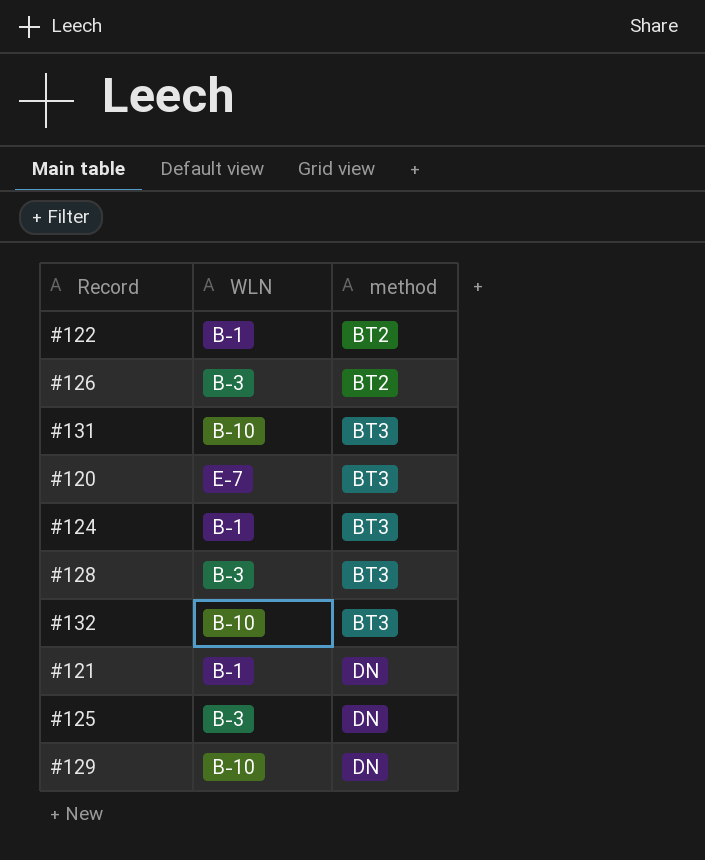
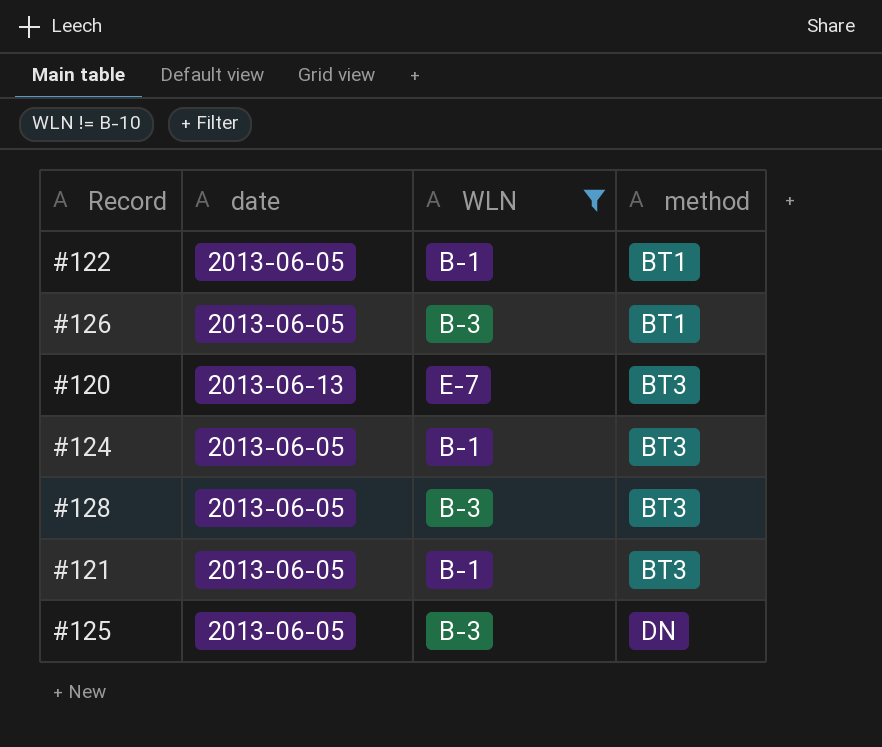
filter: none -> WLN != B-10
column date | position: none -> 2
#122 | method: BT2 -> BT1
#126 | method: BT2 -> BT1
#121 | method: DN -> BT3

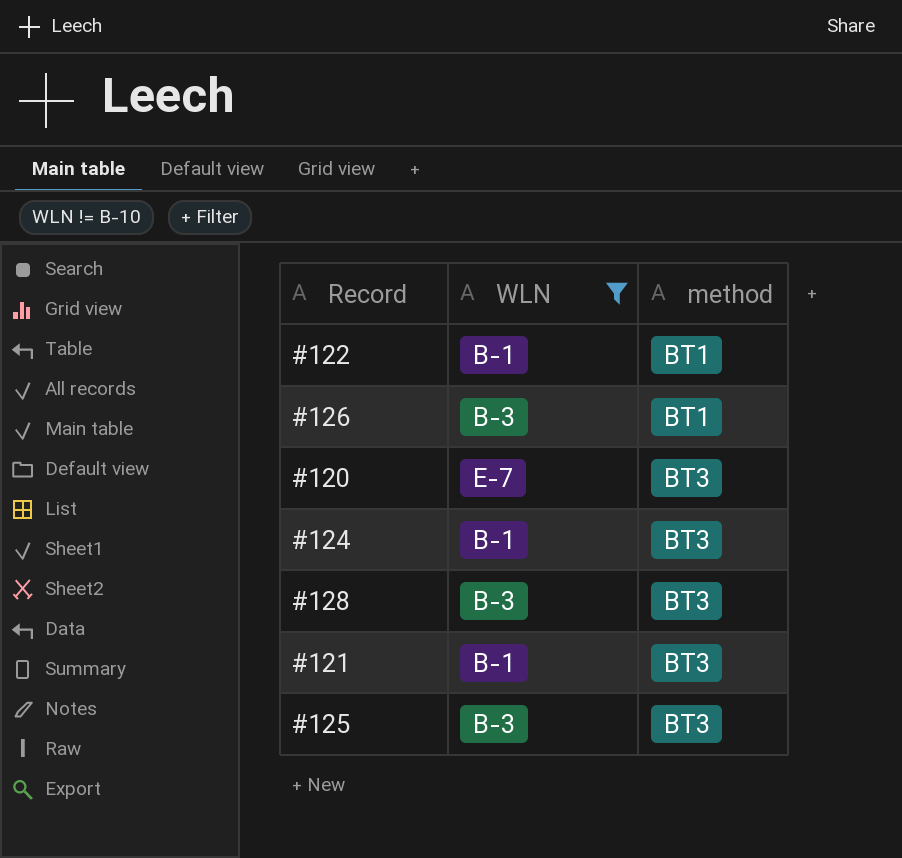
column date | position: 2 -> none
#125 | method: DN -> BT3

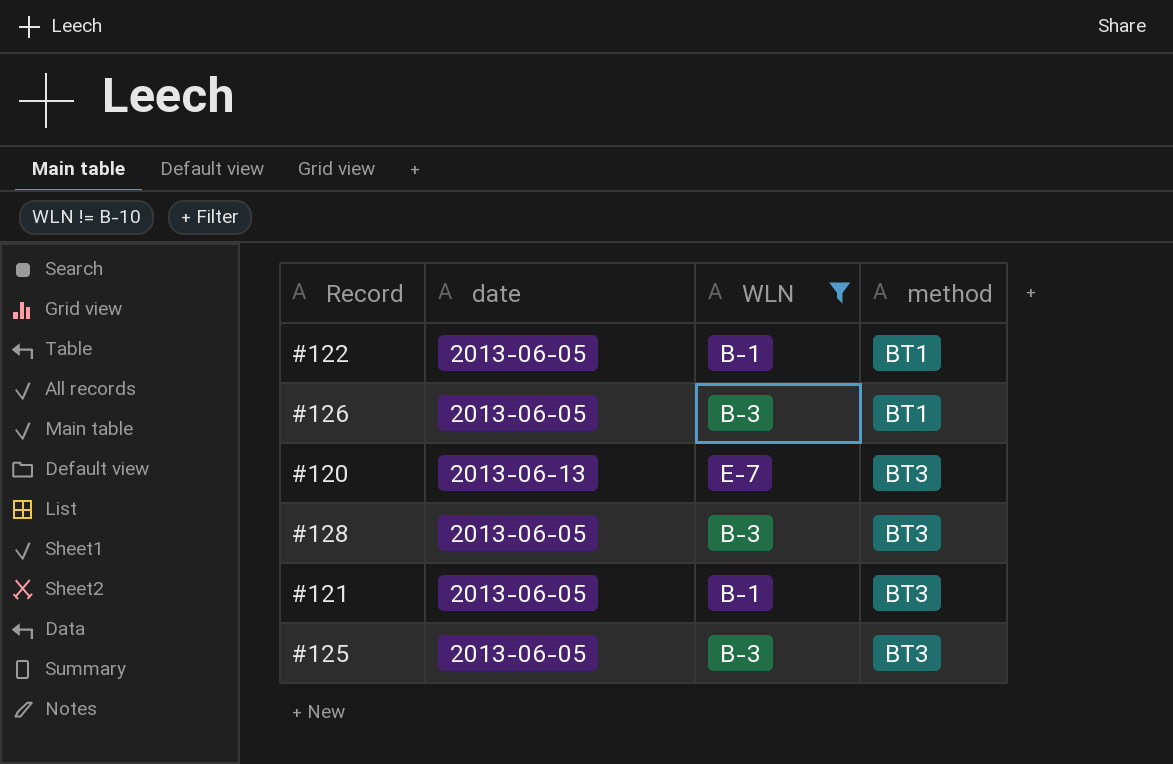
column date | position: none -> 2
row #124: B-1 | BT3 -> none

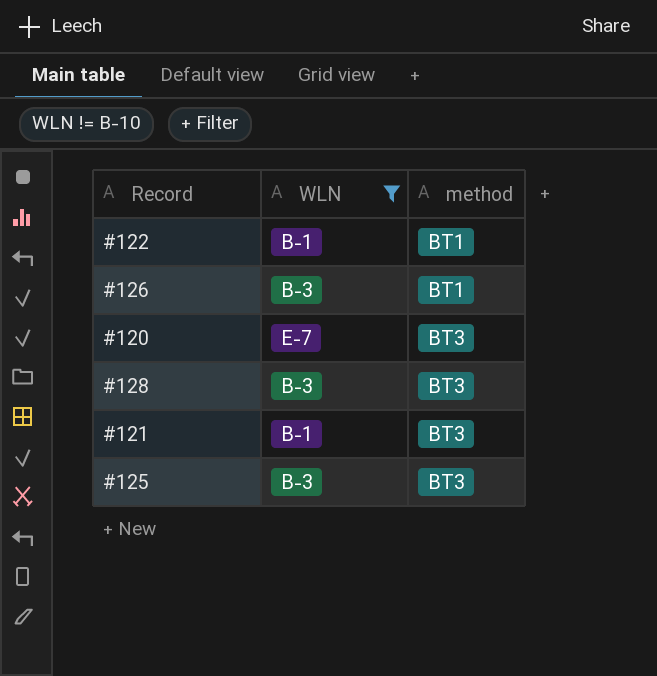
column date | position: 2 -> none

